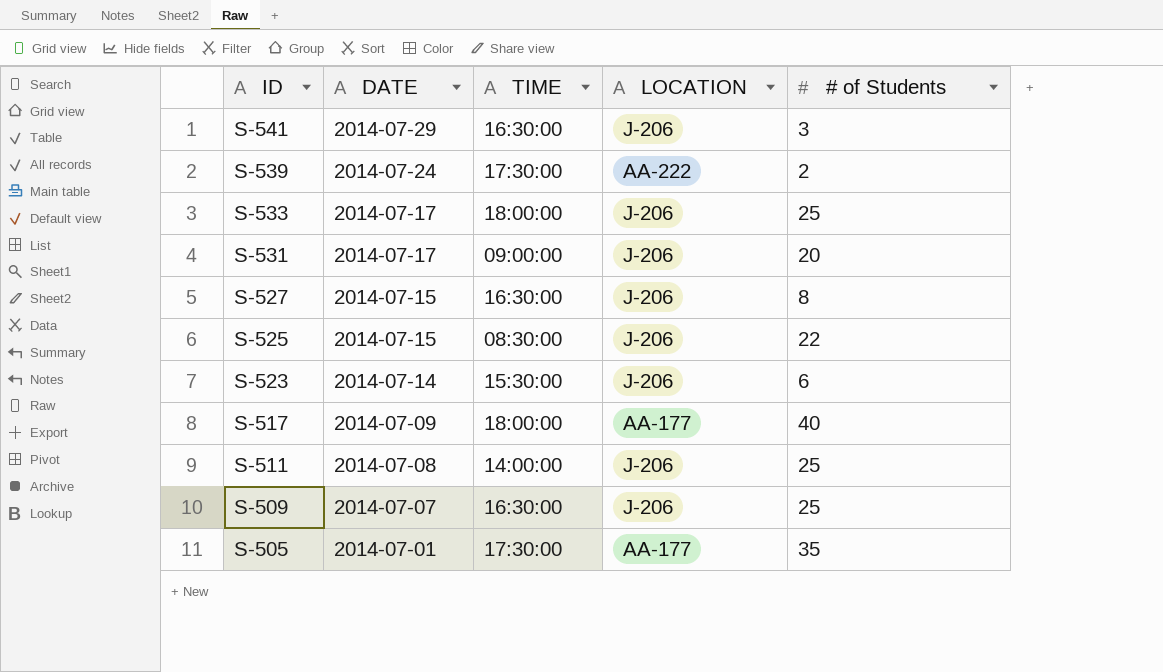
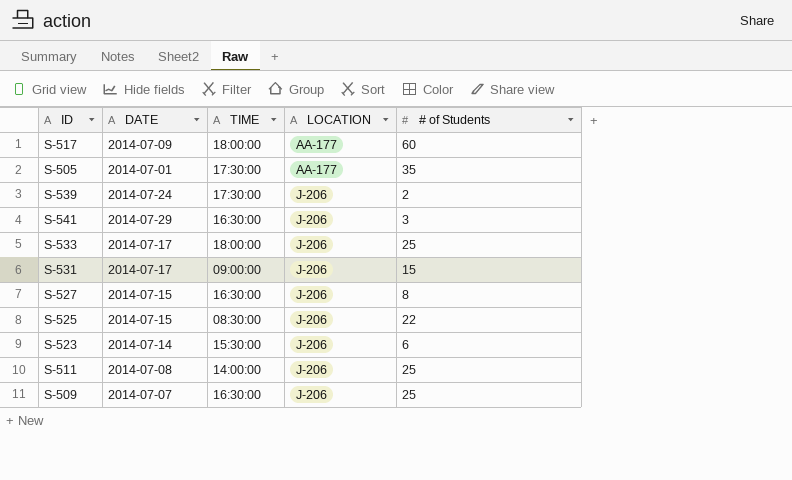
row order: ID descending -> LOCATION ascending
S-517 | # of Students: 40 -> 60
S-539 | LOCATION: AA-222 -> J-206
S-531 | # of Students: 20 -> 15

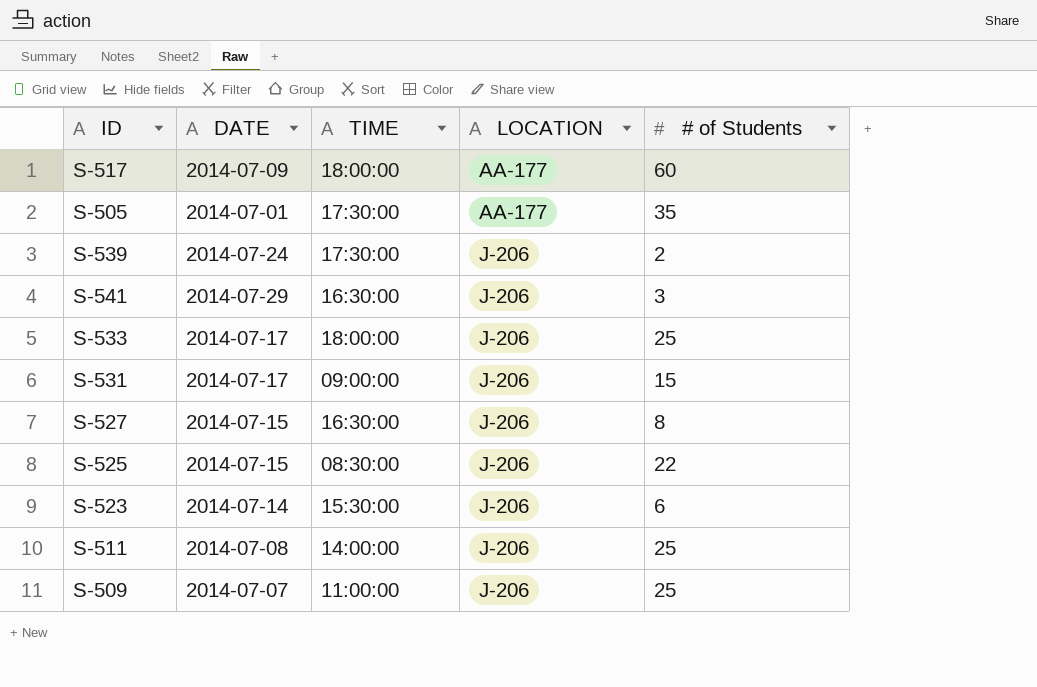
S-509 | TIME: 16:30:00 -> 11:00:00

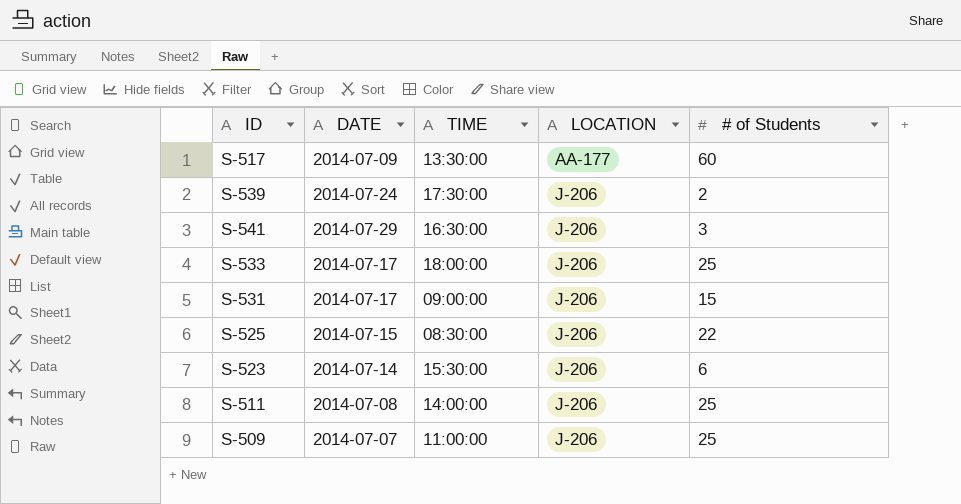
row S-505: 2014-07-01 | 17:30:00 | AA-177 | 35 -> none
row S-527: 2014-07-15 | 16:30:00 | J-206 | 8 -> none
S-517 | TIME: 18:00:00 -> 13:30:00

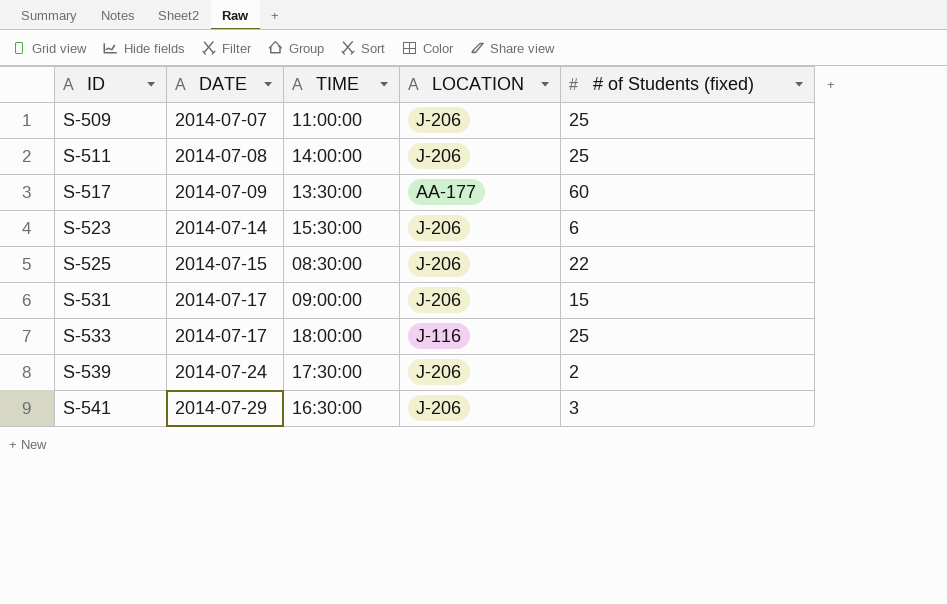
row order: LOCATION ascending -> ID ascending
column name: # of Students -> # of Students (fixed)
S-533 | LOCATION: J-206 -> J-116

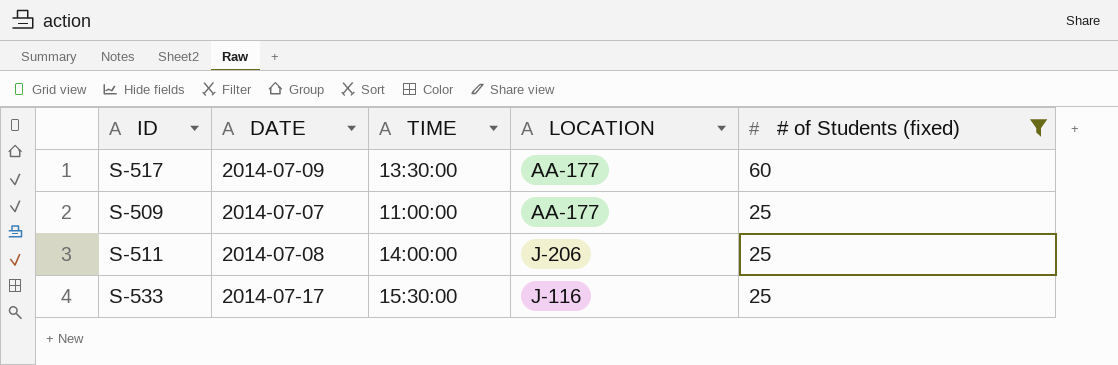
filter: none -> # of Students (fixed) >= 25
row order: ID ascending -> # of Students (fixed) descending
S-509 | LOCATION: J-206 -> AA-177
S-533 | TIME: 18:00:00 -> 15:30:00

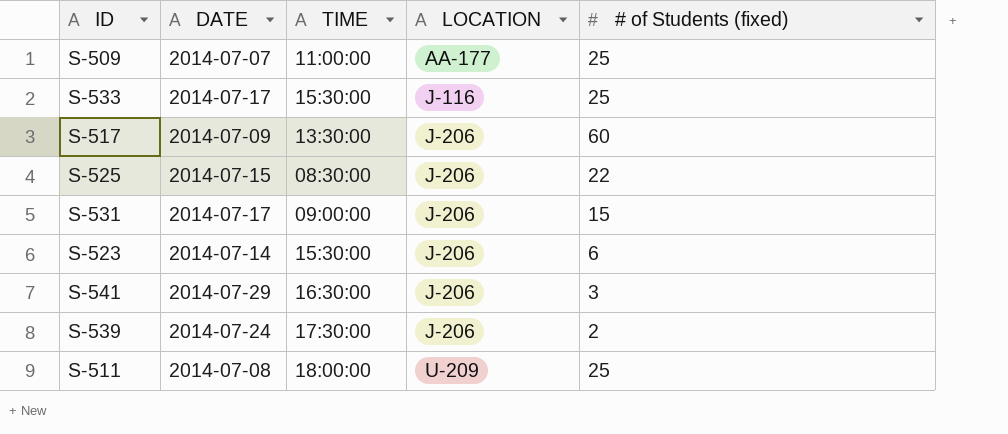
filter: # of Students (fixed) >= 25 -> none
row order: # of Students (fixed) descending -> LOCATION ascending
S-517 | LOCATION: AA-177 -> J-206
S-511 | TIME: 14:00:00 -> 18:00:00
S-511 | LOCATION: J-206 -> U-209

